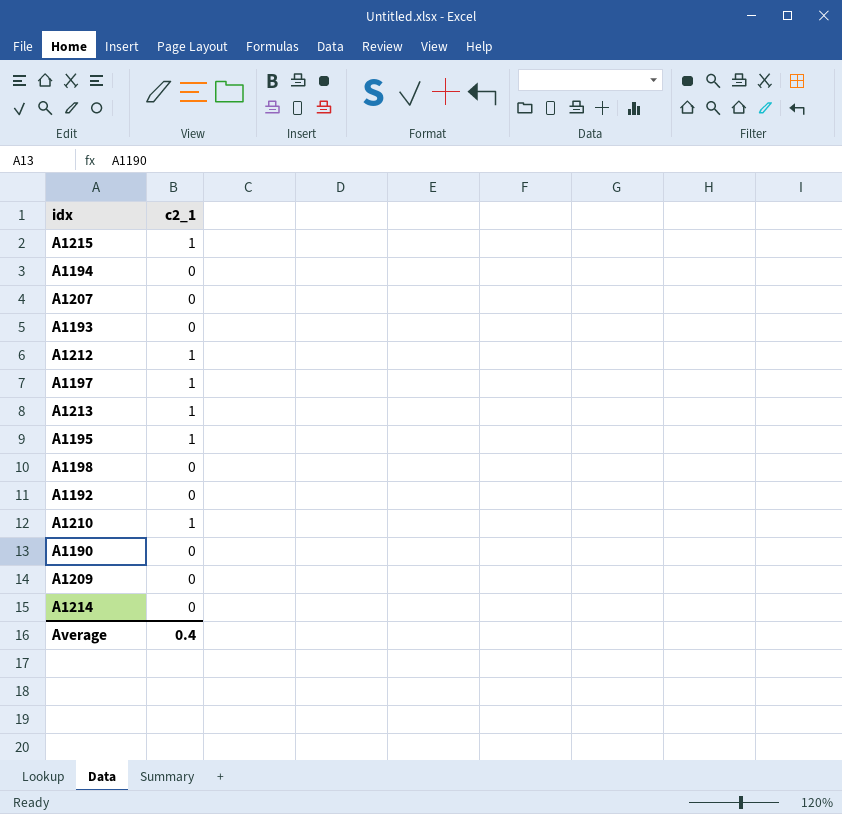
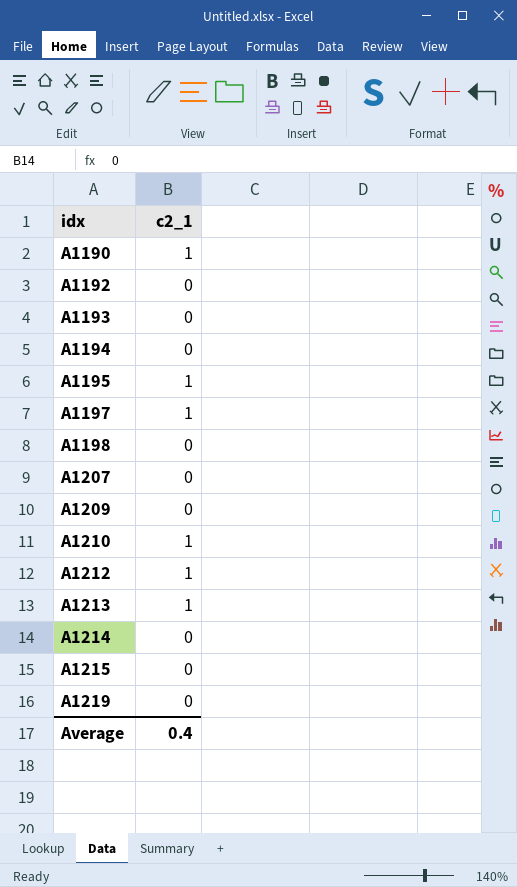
row order: none -> idx ascending
A1190 | c2_1: 0 -> 1
A1215 | c2_1: 1 -> 0
row A1219: none -> 0

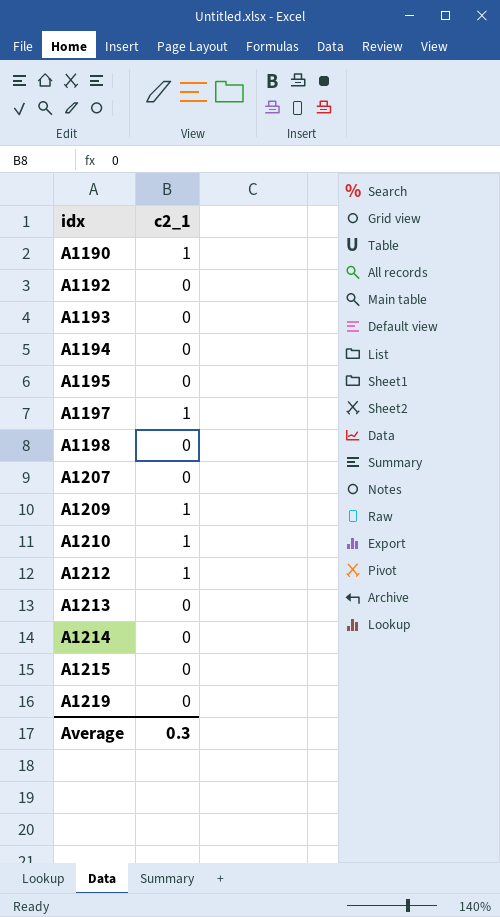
A1195 | c2_1: 1 -> 0
A1209 | c2_1: 0 -> 1
A1213 | c2_1: 1 -> 0
Average | c2_1: 0.4 -> 0.3

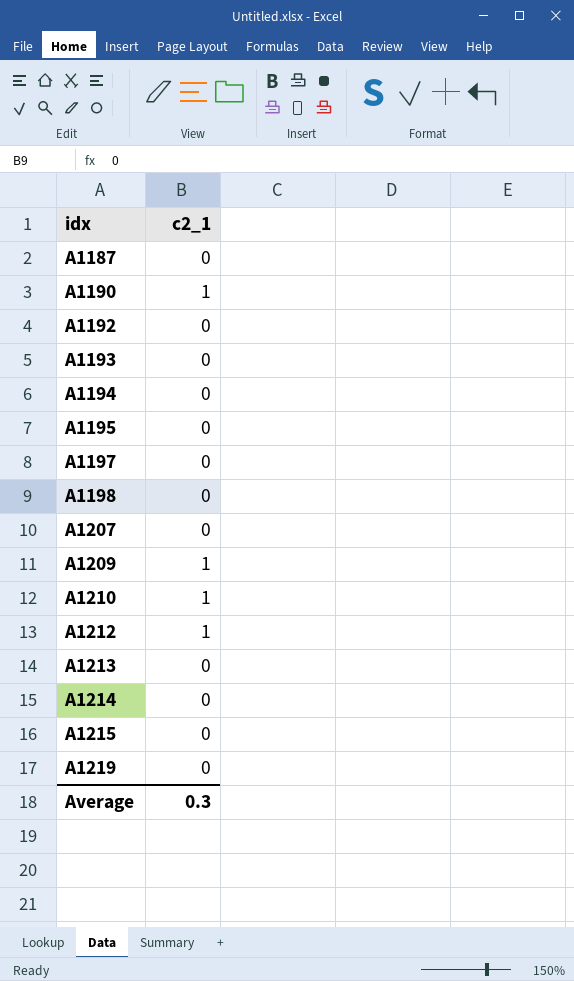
row A1187: none -> 0
A1197 | c2_1: 1 -> 0

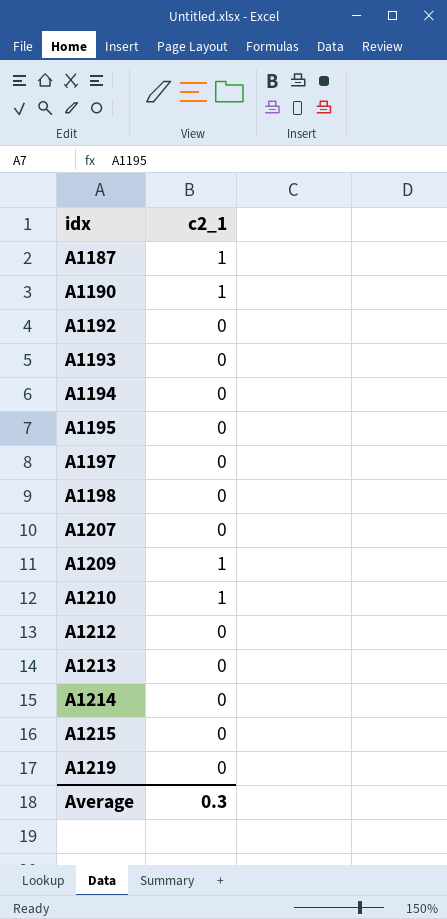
A1187 | c2_1: 0 -> 1
A1212 | c2_1: 1 -> 0

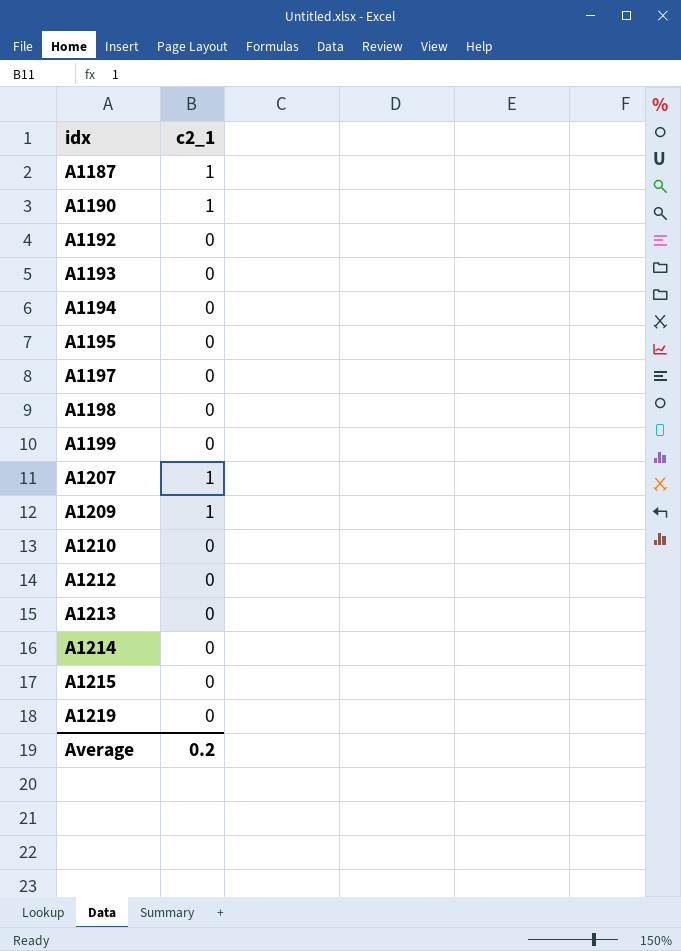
row A1199: none -> 0
A1207 | c2_1: 0 -> 1
A1210 | c2_1: 1 -> 0
Average | c2_1: 0.3 -> 0.2

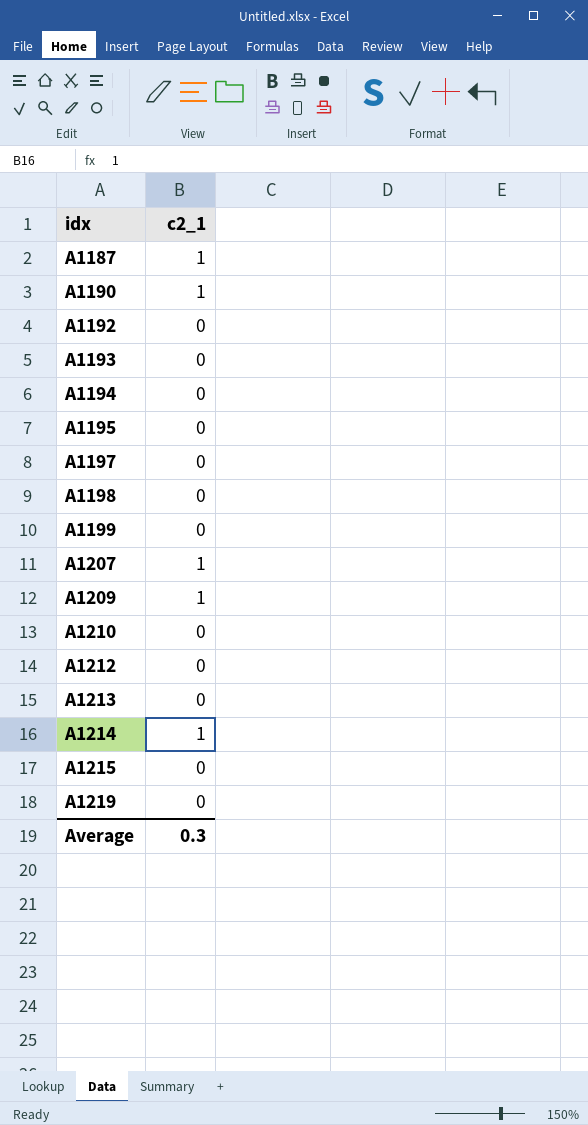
A1214 | c2_1: 0 -> 1
Average | c2_1: 0.2 -> 0.3

